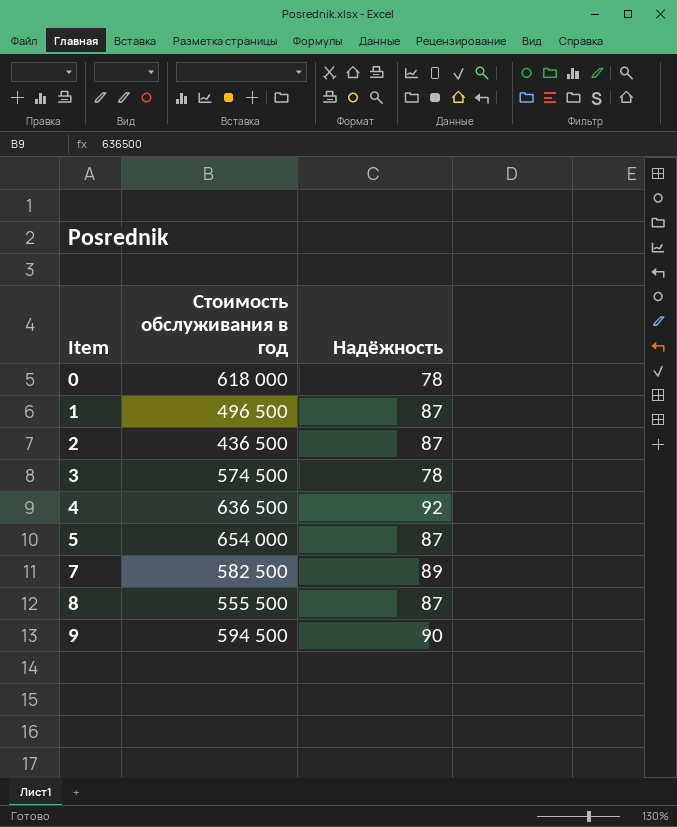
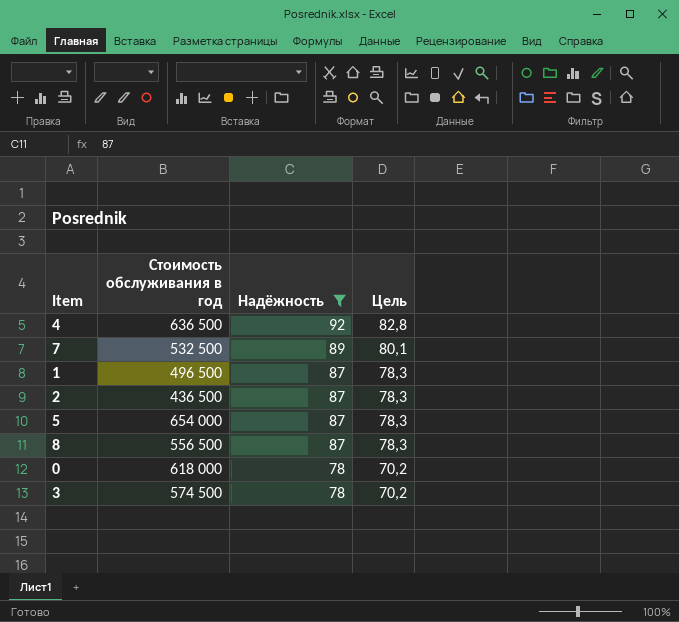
filter: none -> Надёжность != 90
row order: Item ascending -> Надёжность descending
column Цель | formula: none -> [Надёжность] * 0,9
7 | Стоимость обслуживания в год: 582 500 -> 532 500
8 | Стоимость обслуживания в год: 555 500 -> 556 500

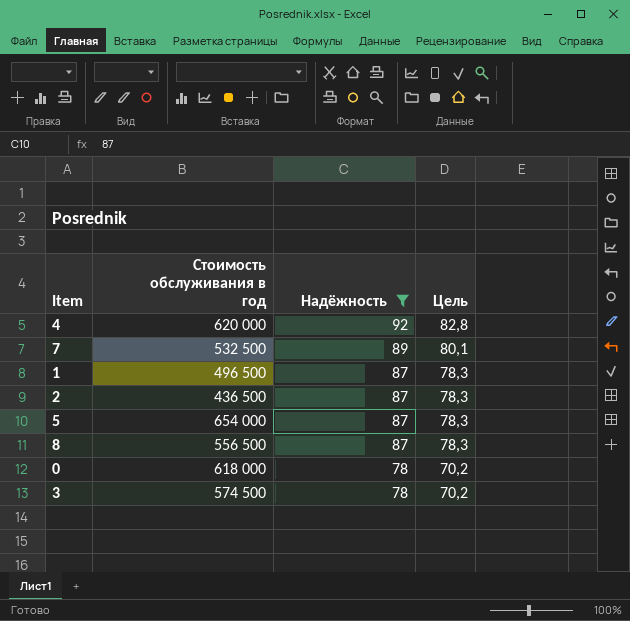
4 | Стоимость обслуживания в год: 636 500 -> 620 000

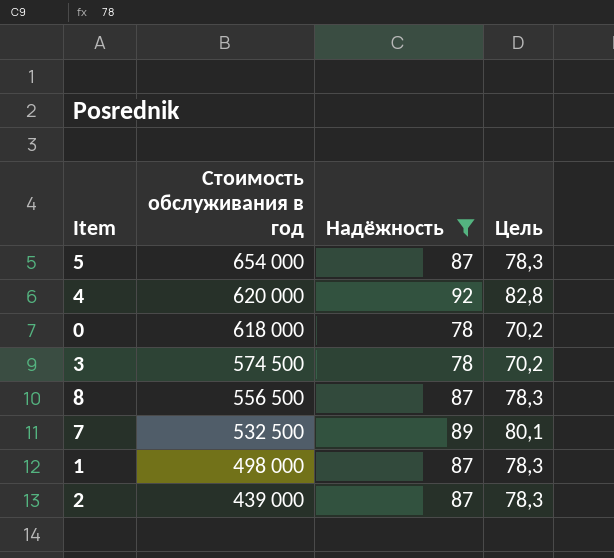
row order: Надёжность descending -> Стоимость обслуживания в год descending
1 | Стоимость обслуживания в год: 496 500 -> 498 000
2 | Стоимость обслуживания в год: 436 500 -> 439 000

